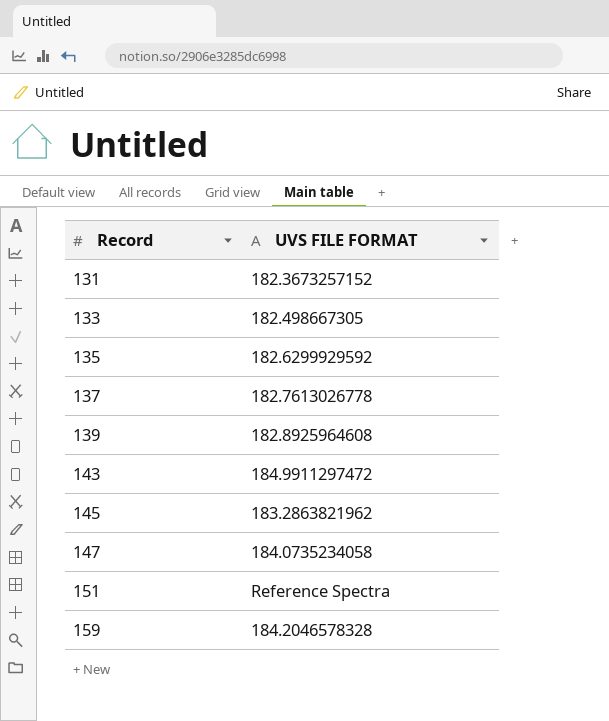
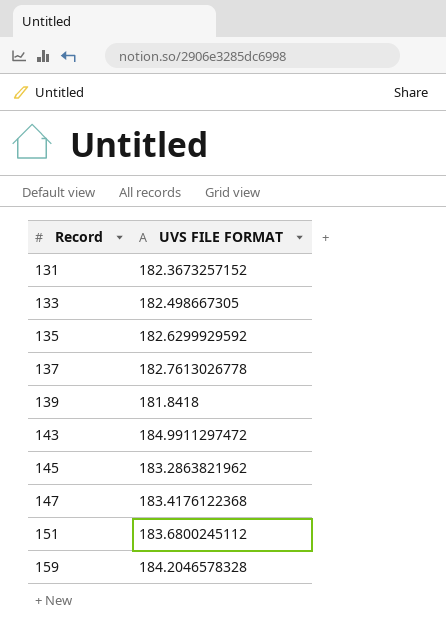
139 | UVS FILE FORMAT: 182.8925964608 -> 181.8418
147 | UVS FILE FORMAT: 184.0735234058 -> 183.4176122368
151 | UVS FILE FORMAT: Reference Spectra -> 183.6800245112

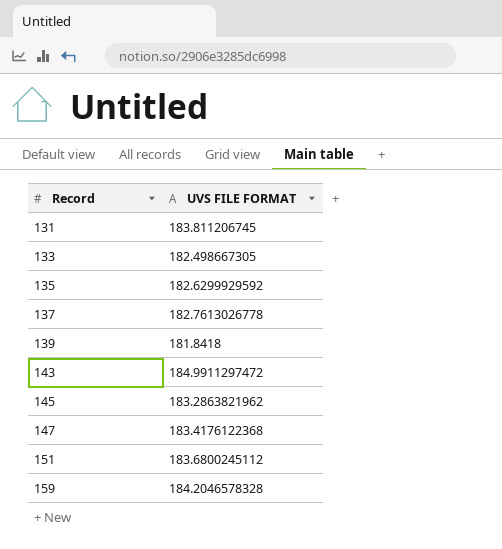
131 | UVS FILE FORMAT: 182.3673257152 -> 183.811206745

